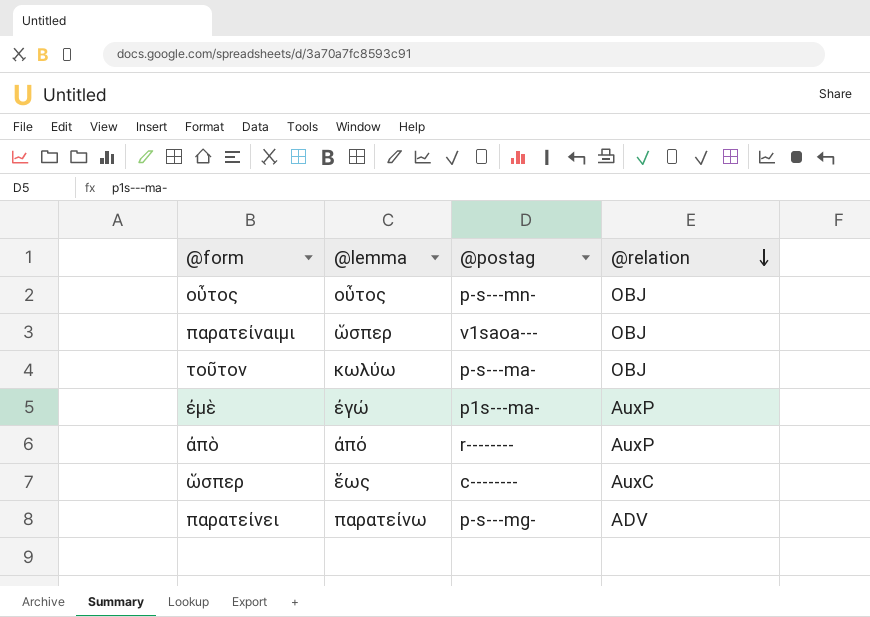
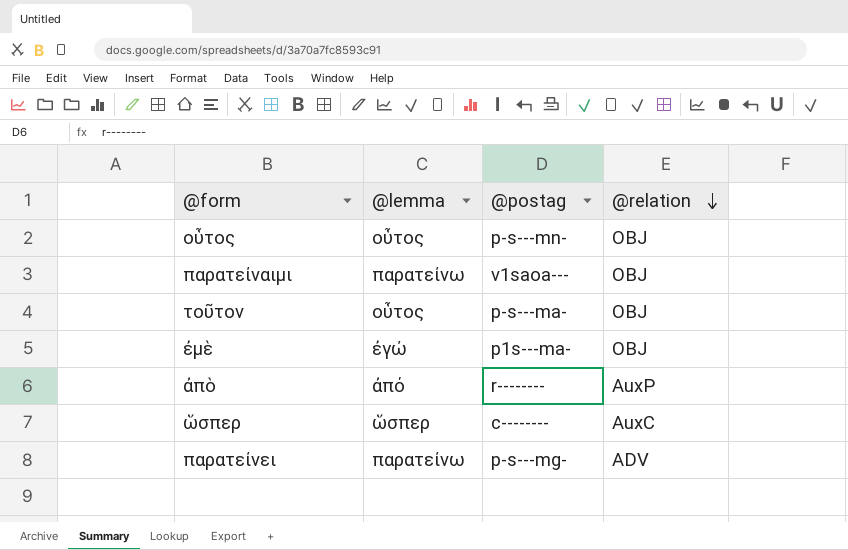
παρατείναιμι | @lemma: ὥσπερ -> παρατείνω
τοῦτον | @lemma: κωλύω -> οὗτος
ἐμὲ | @relation: AuxP -> OBJ
ὥσπερ | @lemma: ἕως -> ὥσπερ

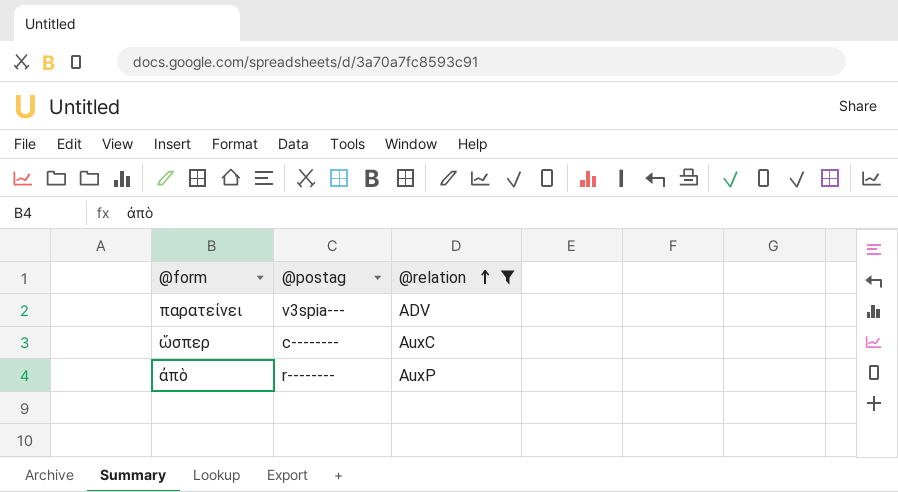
filter: none -> @relation != OBJ
row order: @relation descending -> @relation ascending
column @lemma | position: 2 -> none
παρατείνει | @postag: p-s---mg- -> v3spia---

